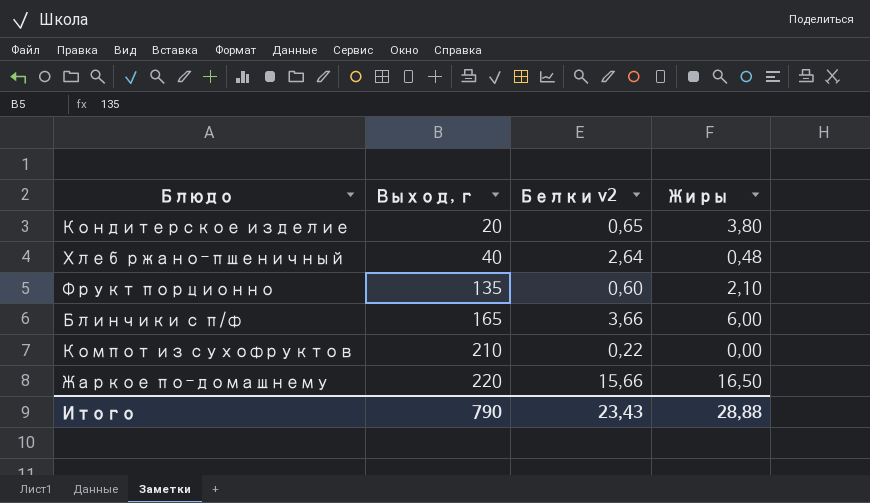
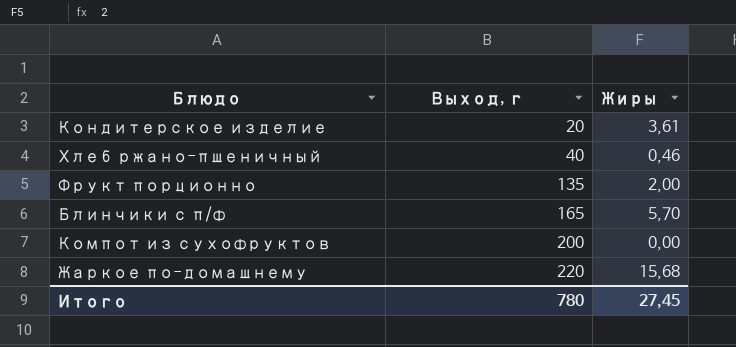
column Белки v2 | position: 3 -> none
Кондитерское изделие | Жиры: 3,80 -> 3,61
Хлеб ржано-пшеничный | Жиры: 0,48 -> 0,46
Фрукт порционно | Жиры: 2,10 -> 2,00
Блинчики с п/ф | Жиры: 6,00 -> 5,70
Компот из сухофруктов | Выход, г: 210 -> 200
Жаркое по-домашнему | Жиры: 16,50 -> 15,68
Итого | Выход, г: 790 -> 780
Итого | Жиры: 28,88 -> 27,45

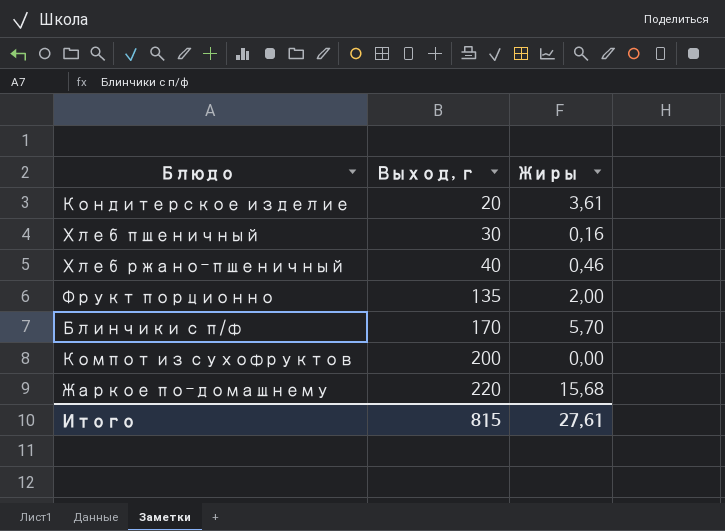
row Хлеб пшеничный: none -> 30 | 0,16
Блинчики с п/ф | Выход, г: 165 -> 170
Итого | Выход, г: 780 -> 815
Итого | Жиры: 27,45 -> 27,61

